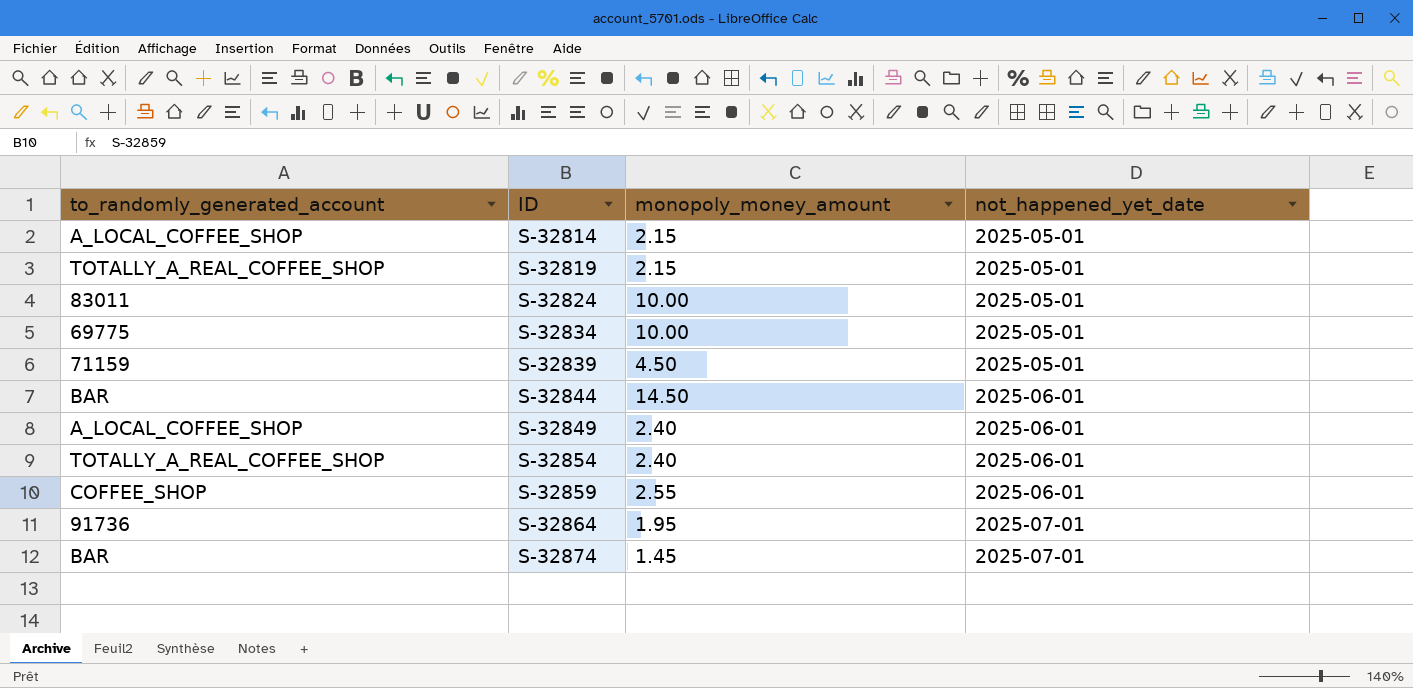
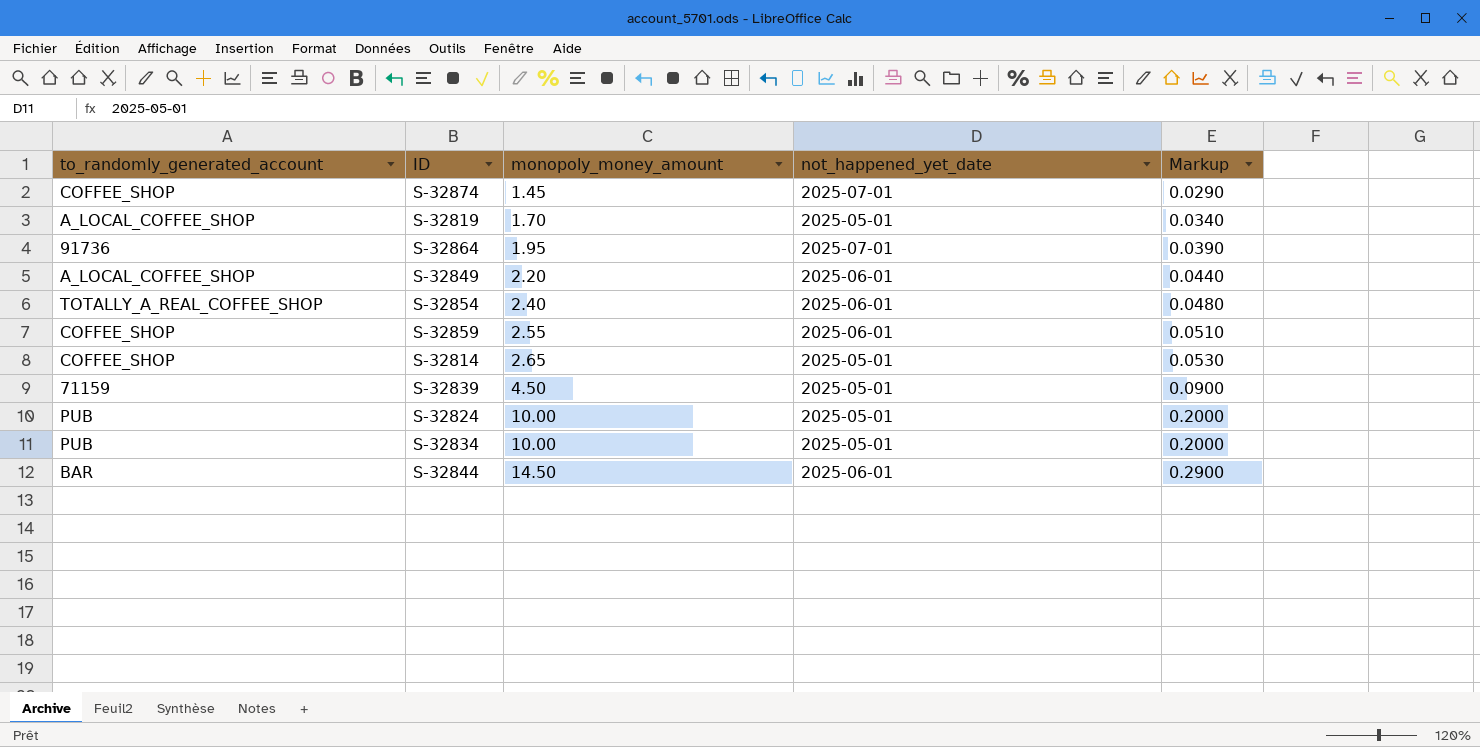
row order: ID ascending -> monopoly_money_amount ascending
column Markup | formula: none -> [monopoly_money_amount] * 0.02
S-32874 | to_randomly_generated_account: BAR -> COFFEE_SHOP
S-32819 | to_randomly_generated_account: TOTALLY_A_REAL_COFFEE_SHOP -> A_LOCAL_COFFEE_SHOP
S-32819 | monopoly_money_amount: 2.15 -> 1.70
S-32849 | monopoly_money_amount: 2.40 -> 2.20
S-32814 | to_randomly_generated_account: A_LOCAL_COFFEE_SHOP -> COFFEE_SHOP
S-32814 | monopoly_money_amount: 2.15 -> 2.65
S-32824 | to_randomly_generated_account: 83011 -> PUB
S-32834 | to_randomly_generated_account: 69775 -> PUB

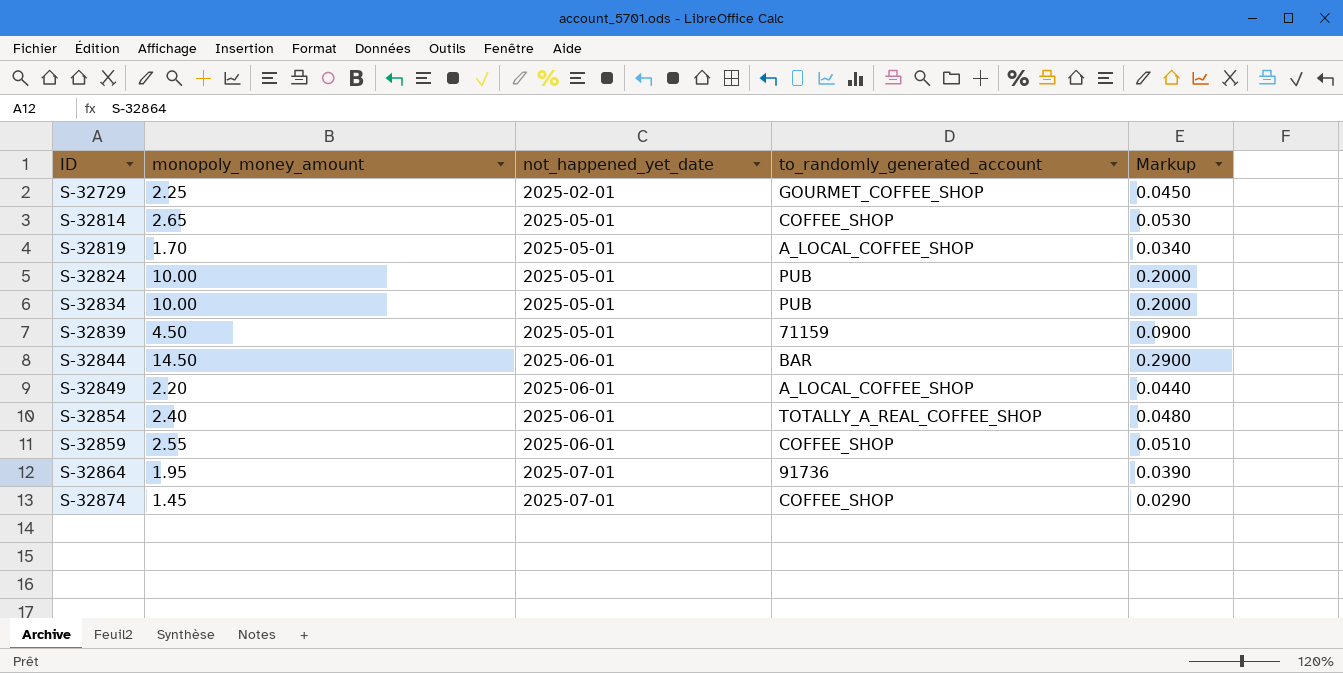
row order: monopoly_money_amount ascending -> ID ascending
column to_randomly_generated_account | position: 1 -> 4
row S-32729: none -> 2.25 | 2025-02-01 | GOURMET_COFFEE_SHOP | 0.0450

